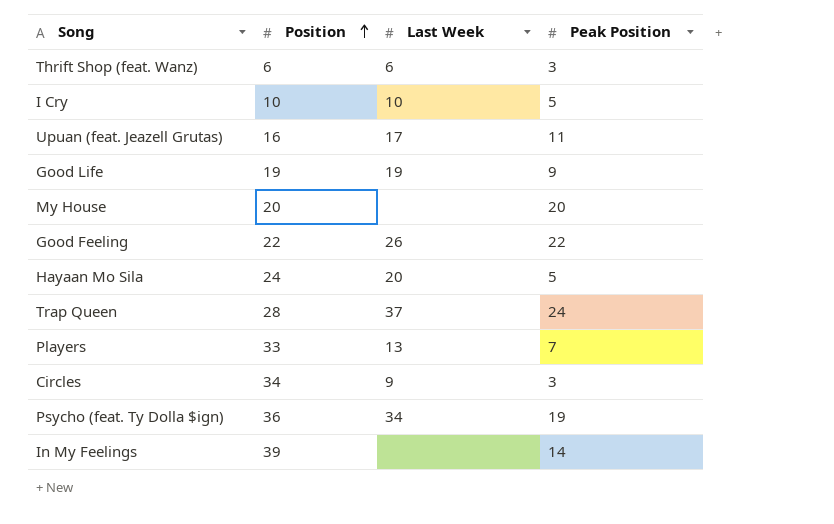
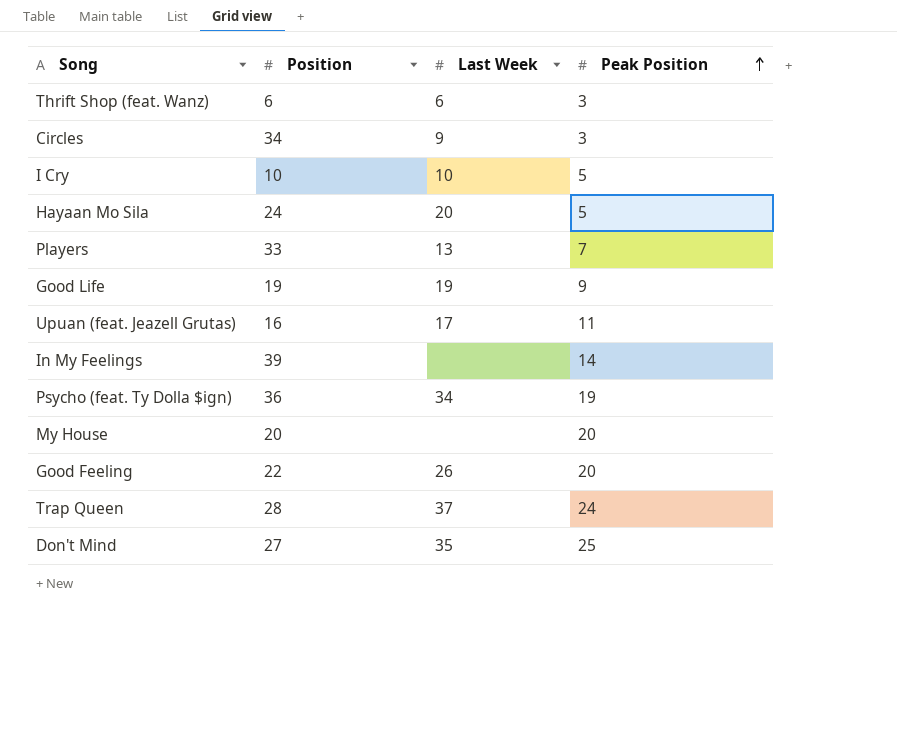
row order: Position ascending -> Peak Position ascending
Good Feeling | Peak Position: 22 -> 20
row Don't Mind: none -> 27 | 35 | 25

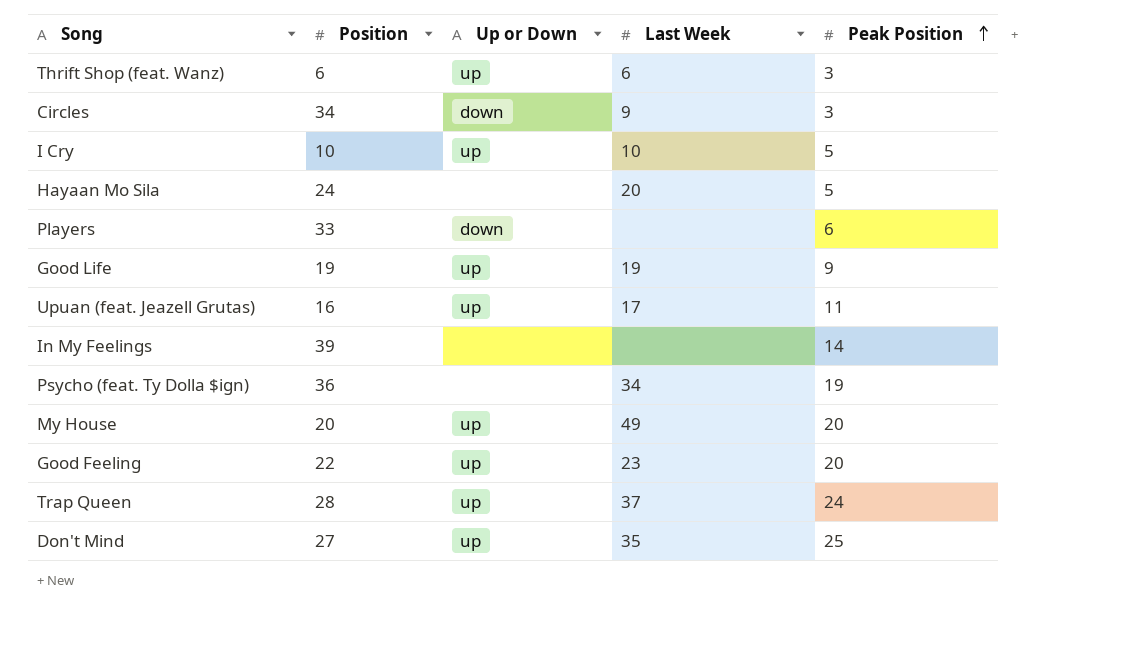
column Up or Down | position: none -> 3
Players | Last Week: 13 -> none
Players | Peak Position: 7 -> 6
My House | Last Week: none -> 49
Good Feeling | Last Week: 26 -> 23

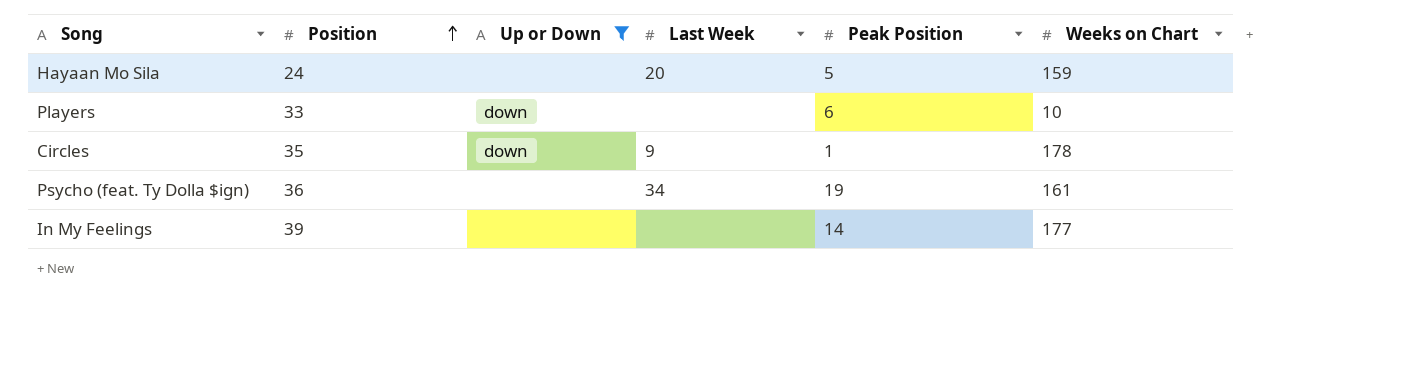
filter: none -> Up or Down != up
row order: Peak Position ascending -> Position ascending
column Weeks on Chart | position: none -> 6
Circles | Position: 34 -> 35
Circles | Peak Position: 3 -> 1

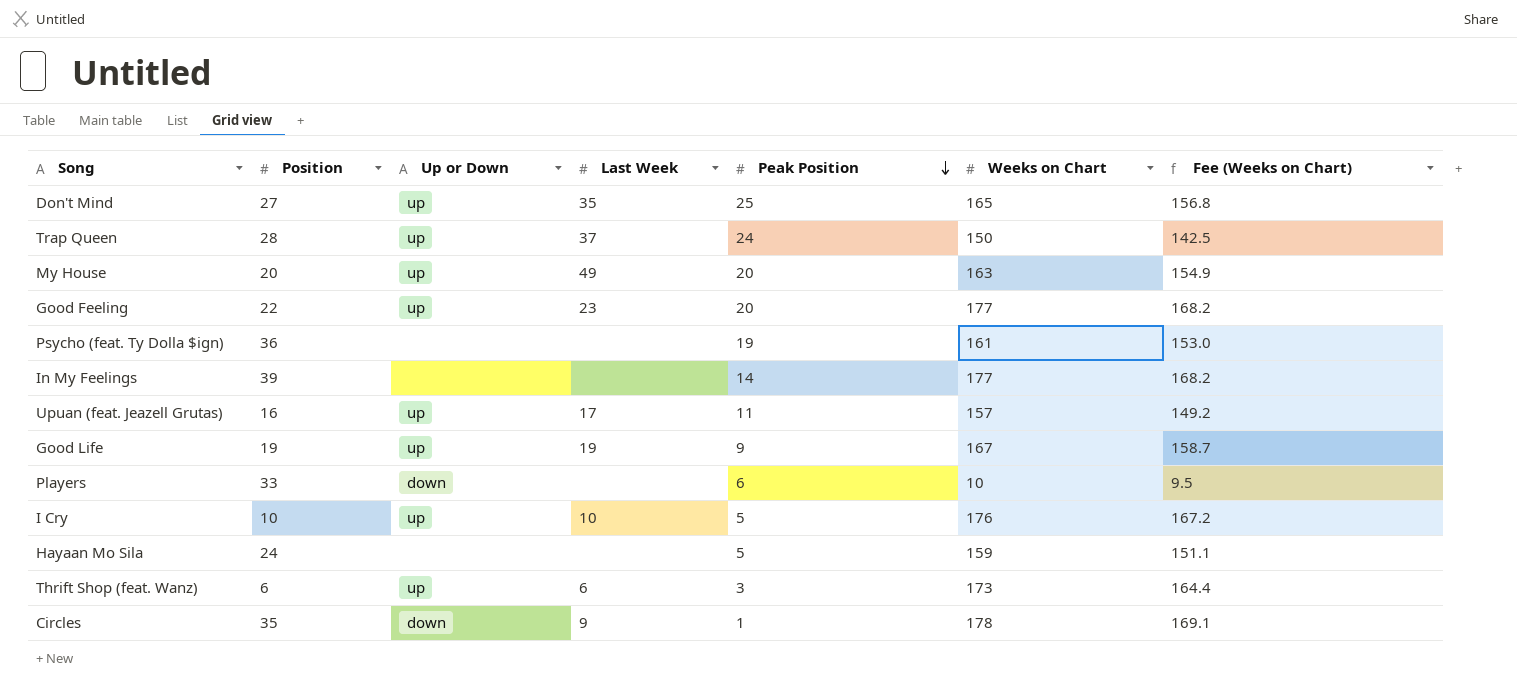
filter: Up or Down != up -> none
row order: Position ascending -> Peak Position descending
column Fee (Weeks on Chart) | formula: none -> [Weeks on Chart] * 0.95
Psycho (feat. Ty Dolla $ign) | Last Week: 34 -> none
Hayaan Mo Sila | Last Week: 20 -> none

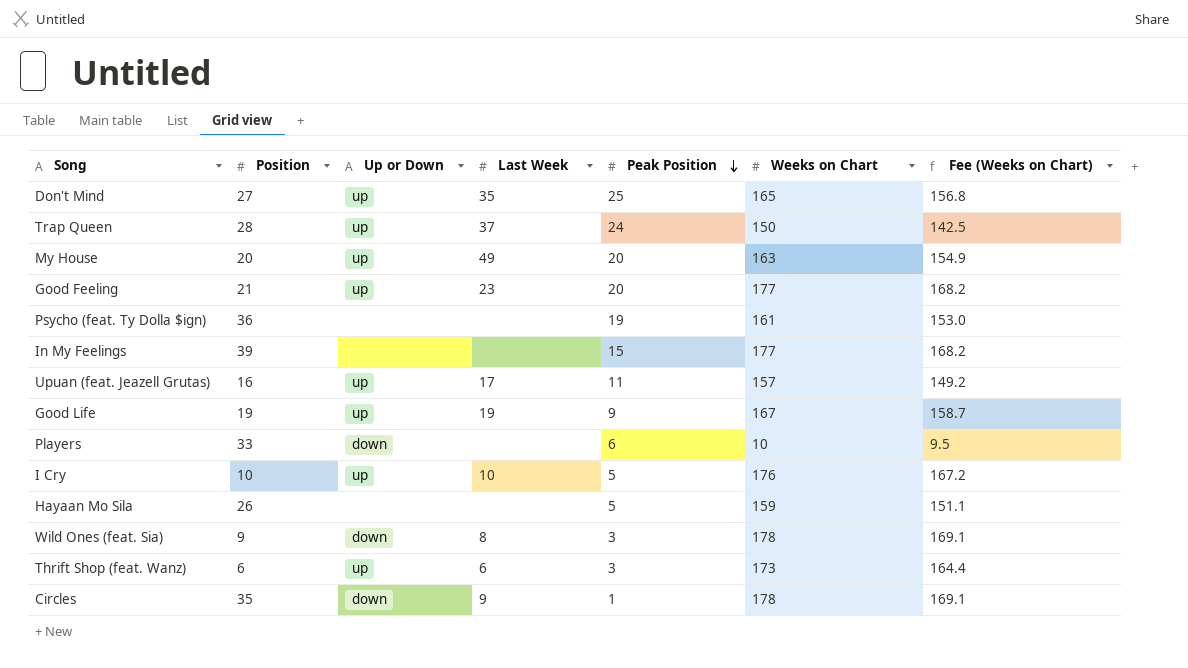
Good Feeling | Position: 22 -> 21
In My Feelings | Peak Position: 14 -> 15
Hayaan Mo Sila | Position: 24 -> 26
row Wild Ones (feat. Sia): none -> 9 | down | 8 | 3 | 178 | 169.1

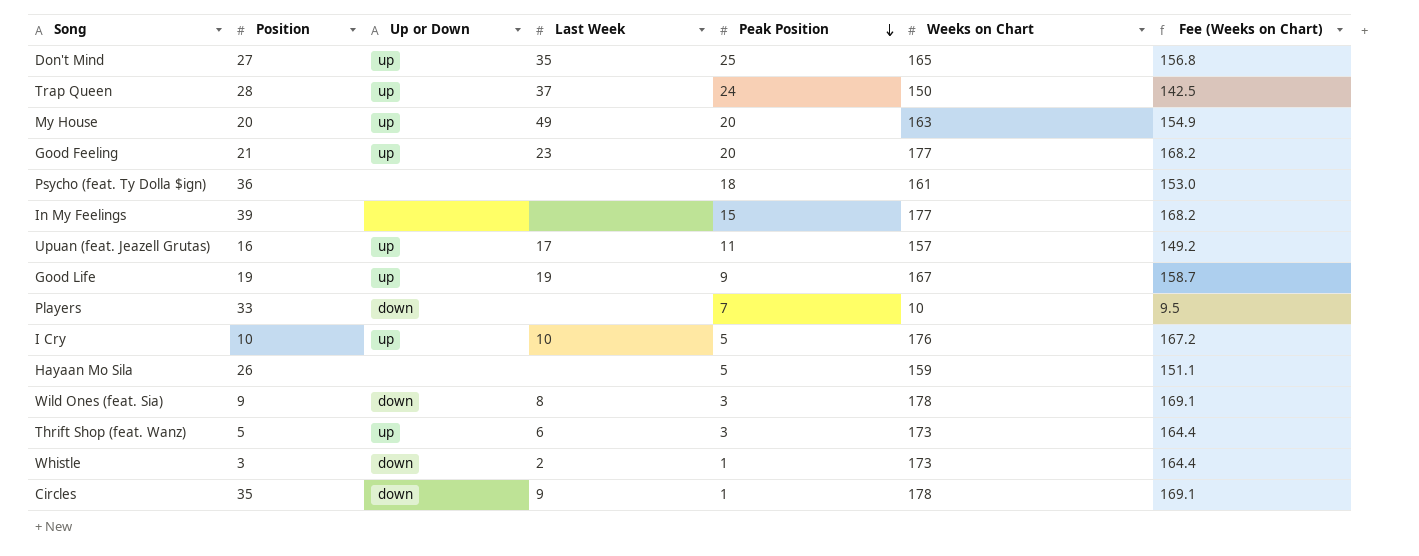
Psycho (feat. Ty Dolla $ign) | Peak Position: 19 -> 18
Players | Peak Position: 6 -> 7
Thrift Shop (feat. Wanz) | Position: 6 -> 5
row Whistle: none -> 3 | down | 2 | 1 | 173 | 164.4

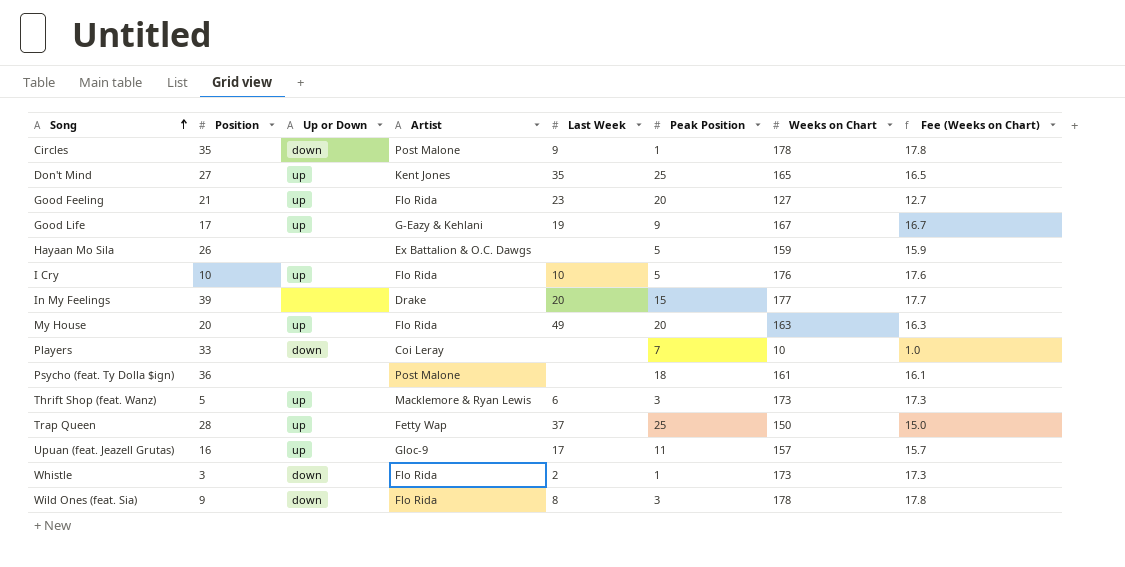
row order: Peak Position descending -> Song ascending
column Artist | position: none -> 4
column Fee (Weeks on Chart) | formula: [Weeks on Chart] * 0.95 -> [Weeks on Chart] * 0.1
Good Feeling | Weeks on Chart: 177 -> 127
Good Life | Position: 19 -> 17
In My Feelings | Last Week: none -> 20
Trap Queen | Peak Position: 24 -> 25

